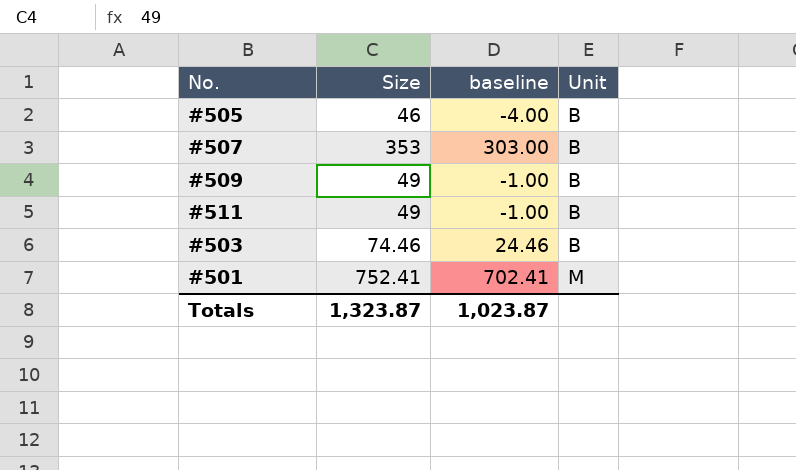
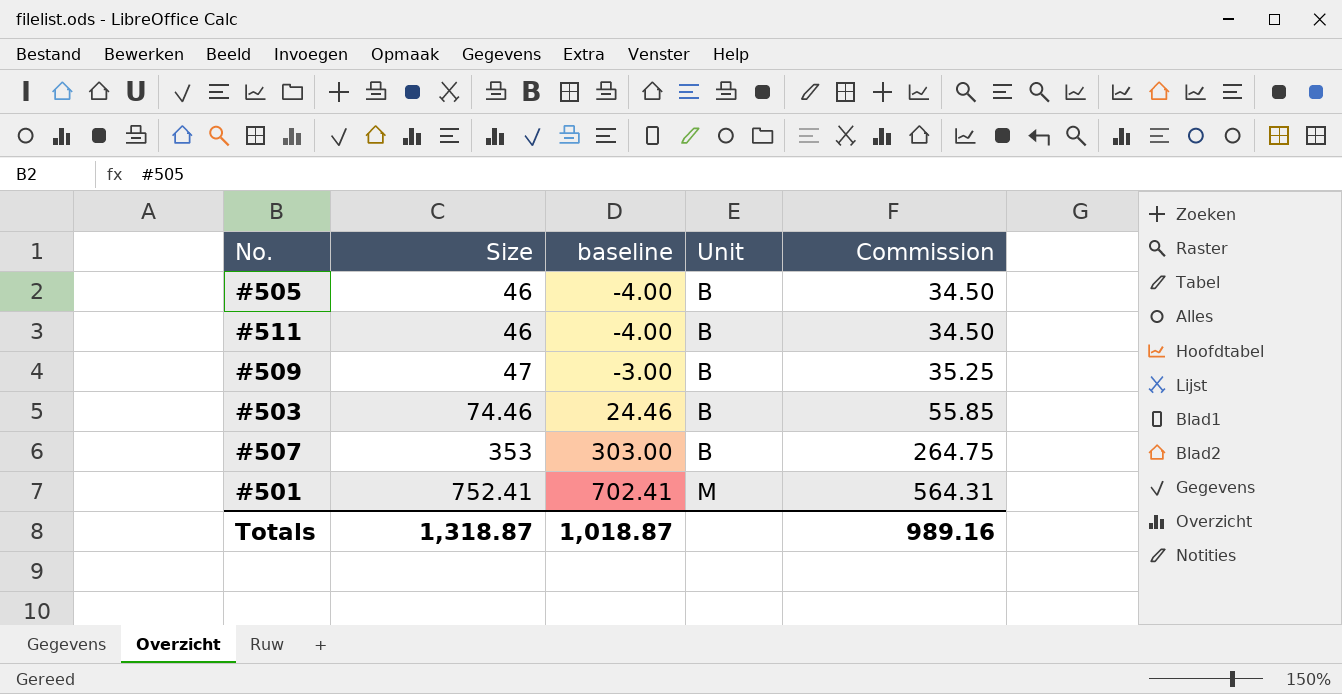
row order: Unit ascending -> Size ascending
column Commission | formula: none -> [Size] * 0.75
#511 | Size: 49 -> 46
#511 | baseline: -1.00 -> -4.00
#509 | Size: 49 -> 47
#509 | baseline: -1.00 -> -3.00
Totals | Size: 1,323.87 -> 1,318.87
Totals | baseline: 1,023.87 -> 1,018.87

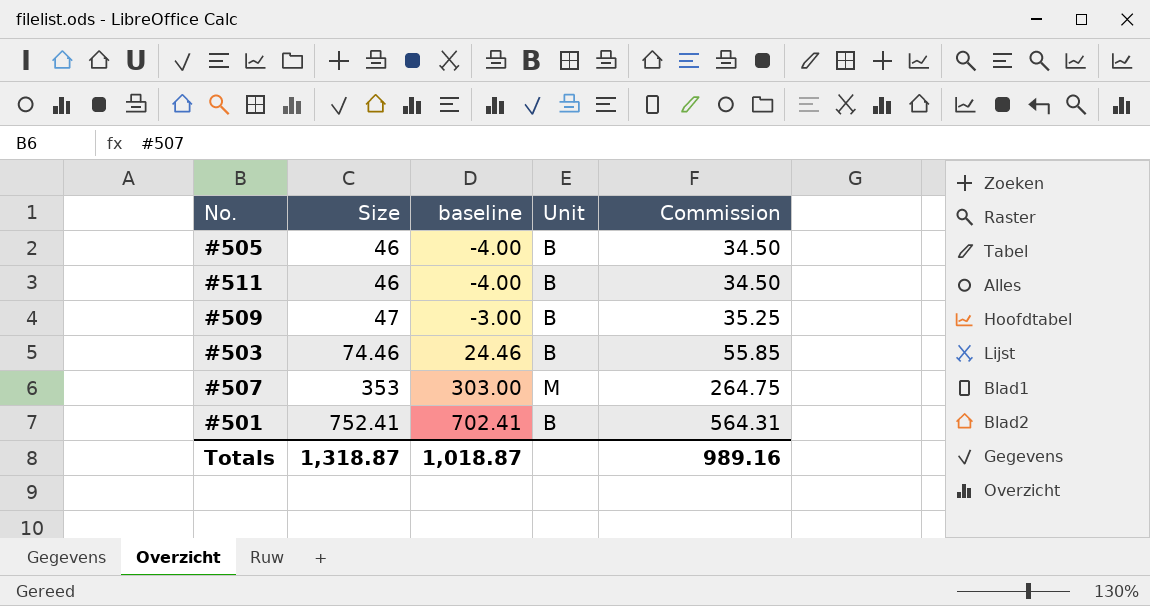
#507 | Unit: B -> M
#501 | Unit: M -> B

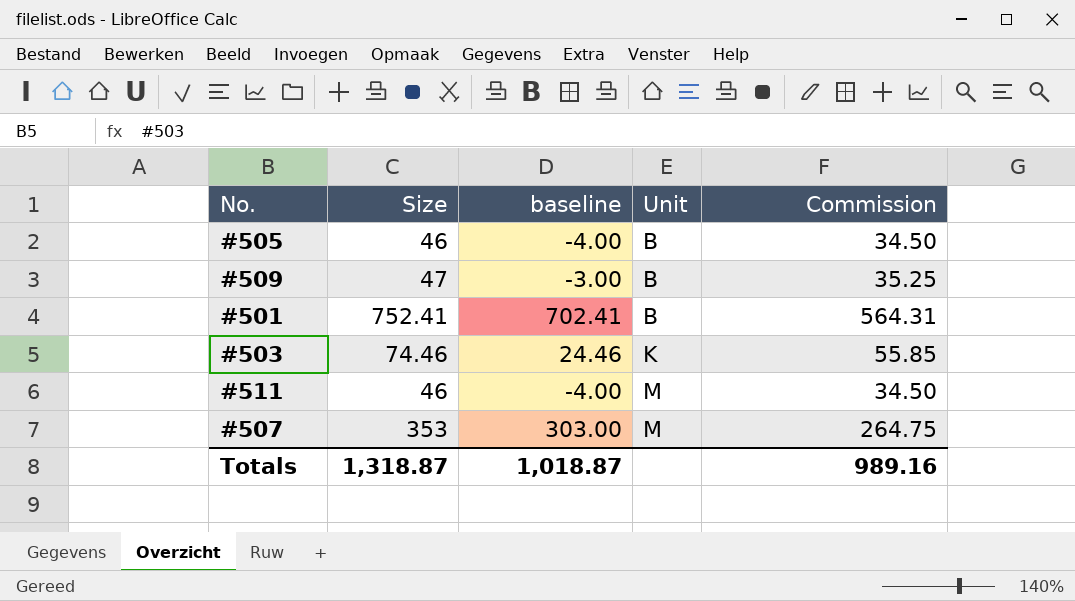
row order: Size ascending -> Unit ascending
#503 | Unit: B -> K
#511 | Unit: B -> M

